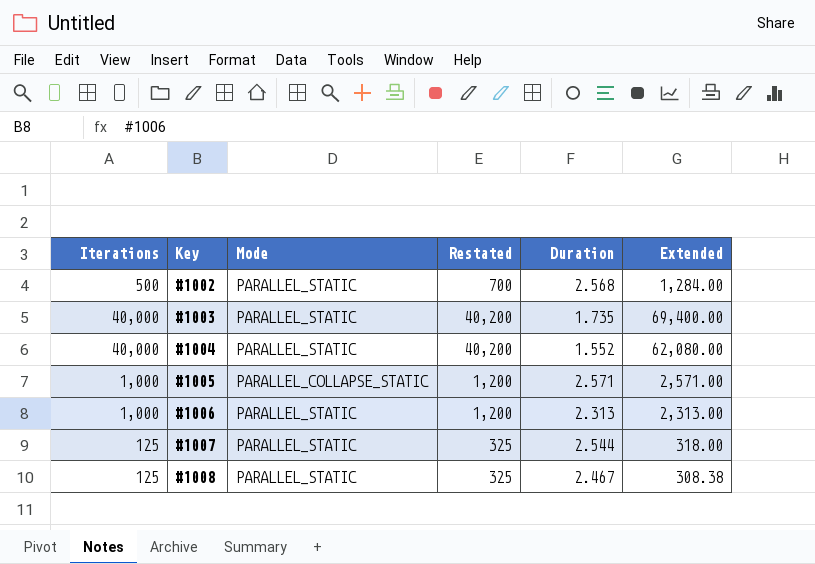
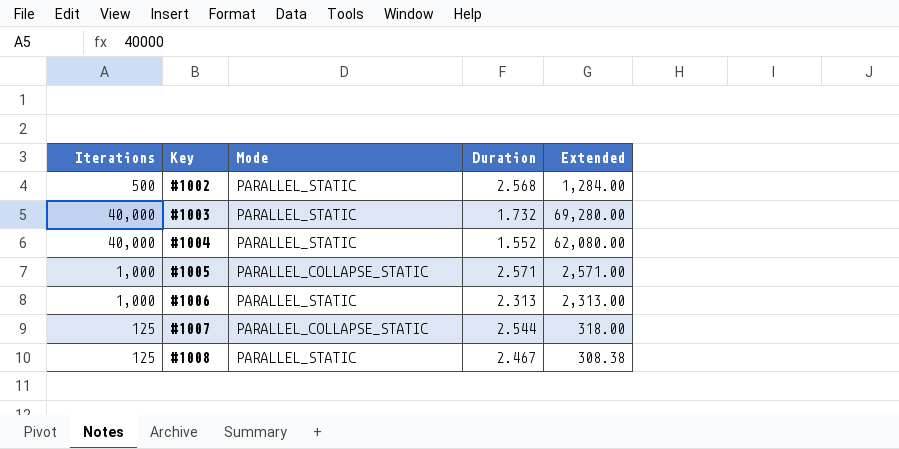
column Restated | formula: [Iterations] + 200 -> none
#1003 | Duration: 1.735 -> 1.732
#1003 | Extended: 69,400.00 -> 69,280.00
#1007 | Mode: PARALLEL_STATIC -> PARALLEL_COLLAPSE_STATIC

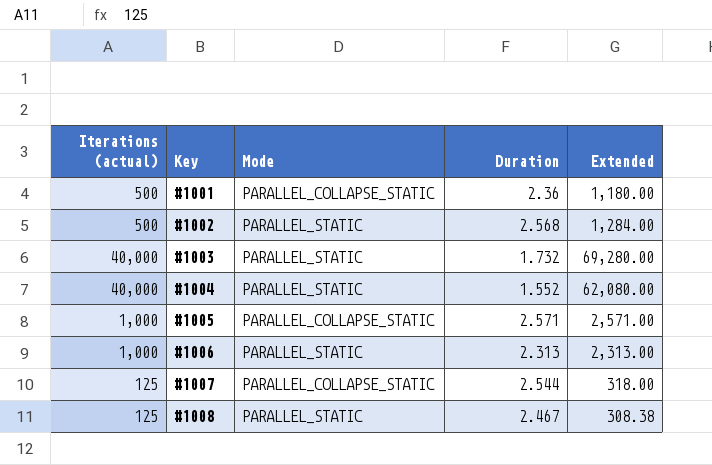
column name: Iterations -> Iterations (actual)
row #1001: none -> 500 | PARALLEL_COLLAPSE_STATIC | 2.36 | 1,180.00

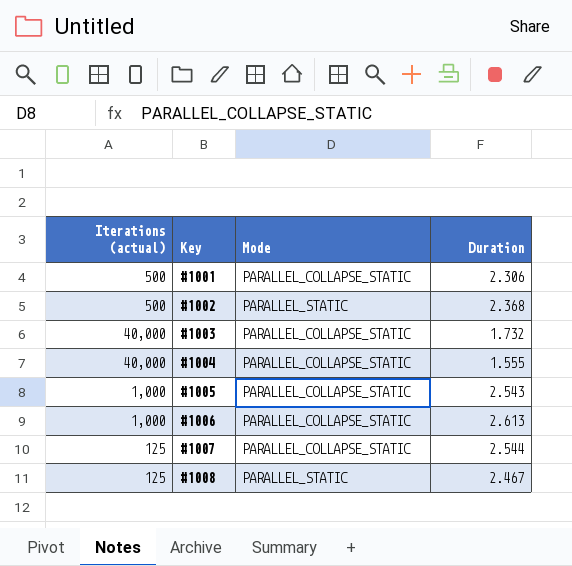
column Extended | formula: [Iterations (actual)] * [Duration] -> none
#1001 | Duration: 2.36 -> 2.306
#1002 | Duration: 2.568 -> 2.368
#1003 | Mode: PARALLEL_STATIC -> PARALLEL_COLLAPSE_STATIC
#1004 | Mode: PARALLEL_STATIC -> PARALLEL_COLLAPSE_STATIC
#1004 | Duration: 1.552 -> 1.555
#1005 | Duration: 2.571 -> 2.543
#1006 | Mode: PARALLEL_STATIC -> PARALLEL_COLLAPSE_STATIC
#1006 | Duration: 2.313 -> 2.613

